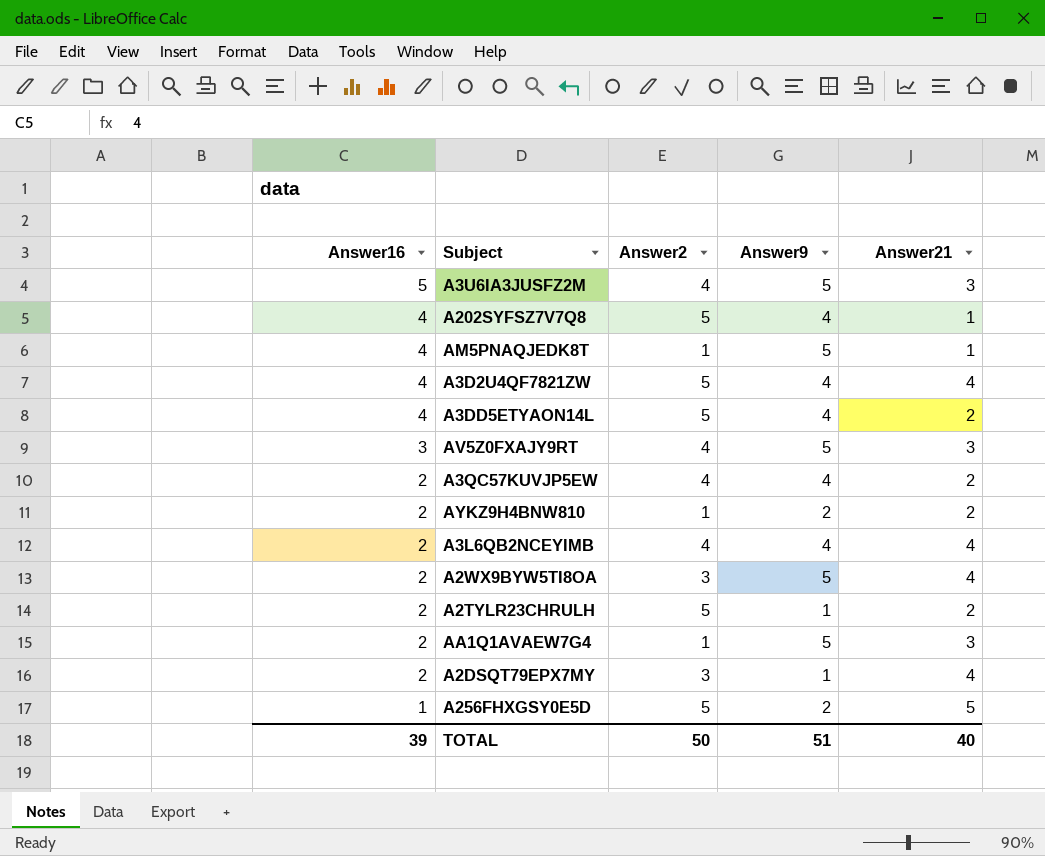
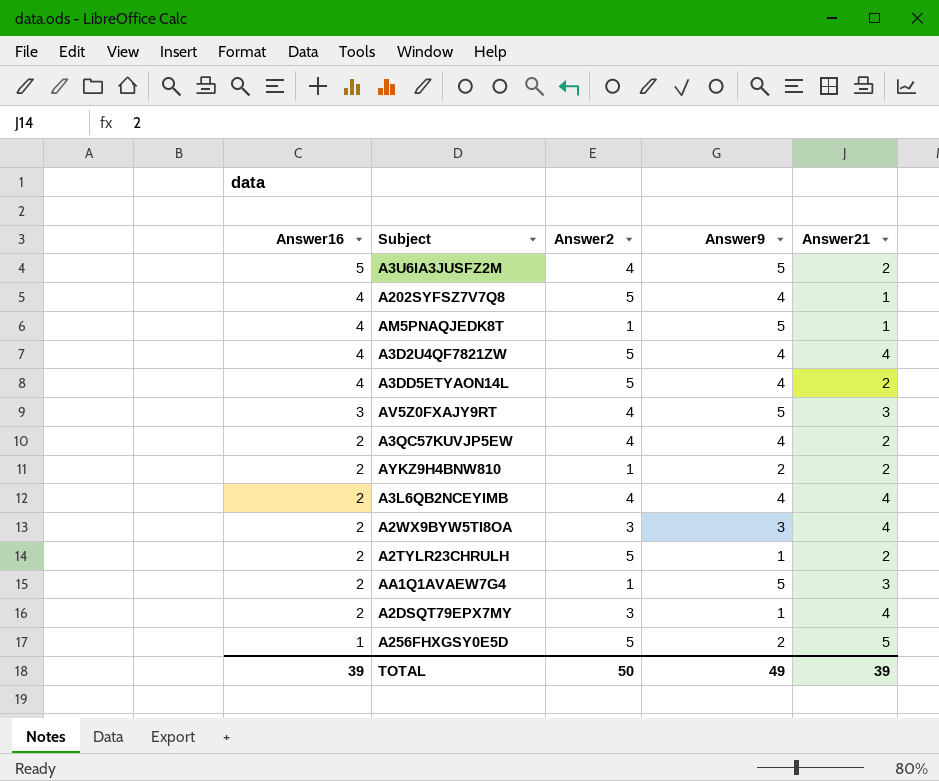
A3U6IA3JUSFZ2M | Answer21: 3 -> 2
A2WX9BYW5TI8OA | Answer9: 5 -> 3
TOTAL | Answer9: 51 -> 49
TOTAL | Answer21: 40 -> 39

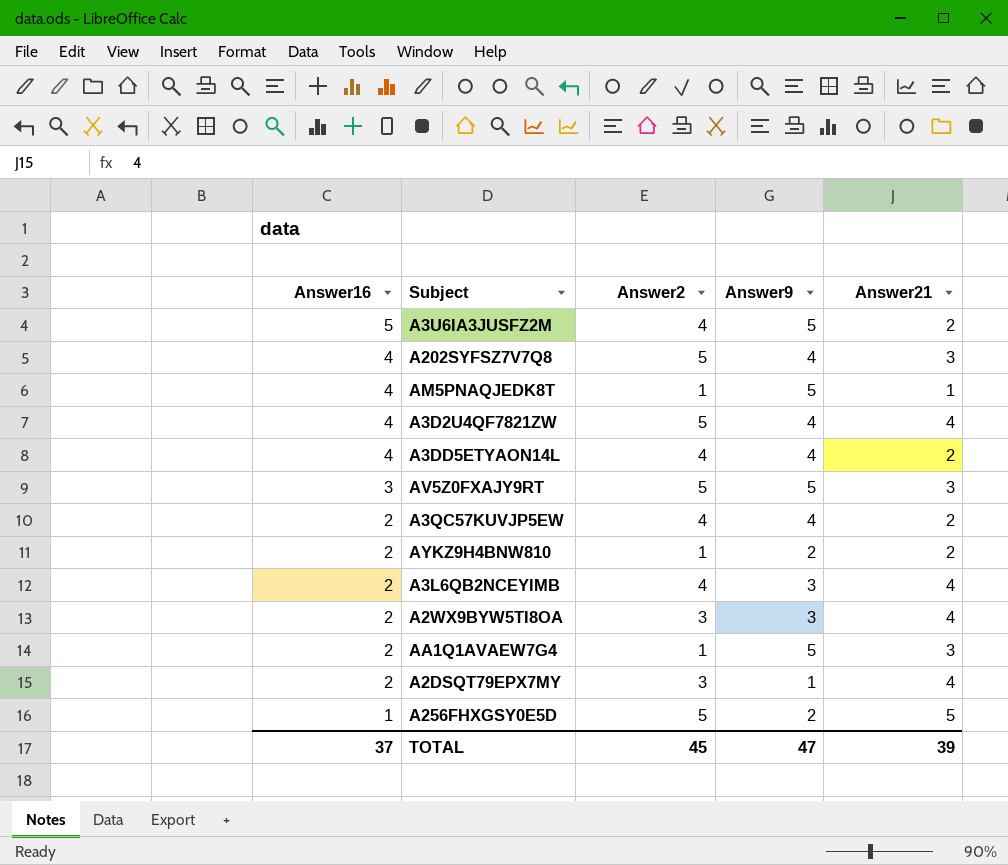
row A2TYLR23CHRULH: 2 | 5 | 1 | 2 -> none
A202SYFSZ7V7Q8 | Answer21: 1 -> 3
A3DD5ETYAON14L | Answer2: 5 -> 4
AV5Z0FXAJY9RT | Answer2: 4 -> 5
A3L6QB2NCEYIMB | Answer9: 4 -> 3
TOTAL | Answer16: 39 -> 37
TOTAL | Answer2: 50 -> 45
TOTAL | Answer9: 49 -> 47

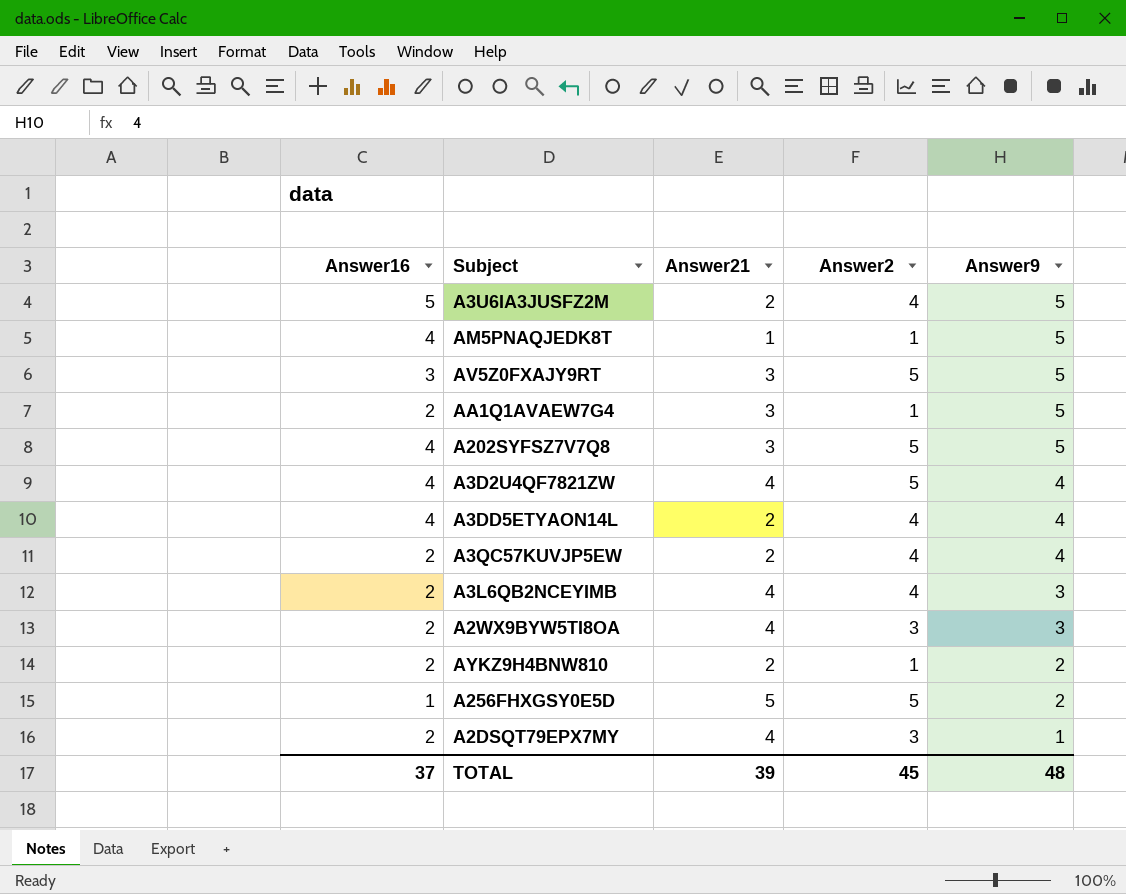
row order: Answer16 descending -> Answer9 descending
column Answer21 | position: 5 -> 3
A202SYFSZ7V7Q8 | Answer9: 4 -> 5
TOTAL | Answer9: 47 -> 48

